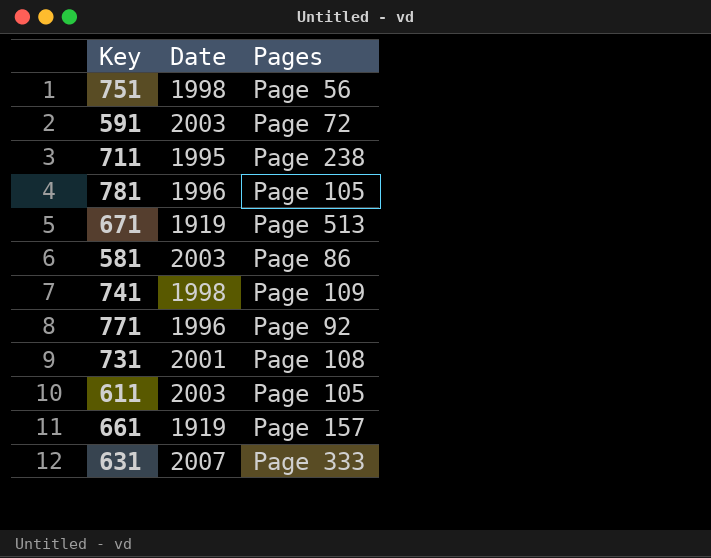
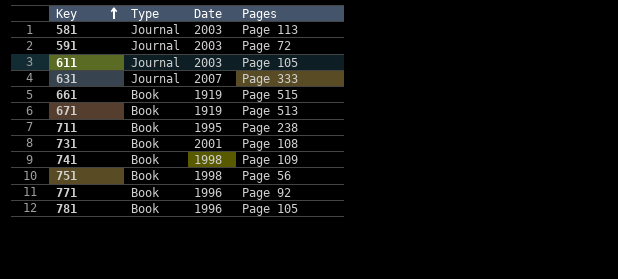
row order: none -> Key ascending
column Type | position: none -> 2
581 | Pages: Page 86 -> Page 113
661 | Pages: Page 157 -> Page 515

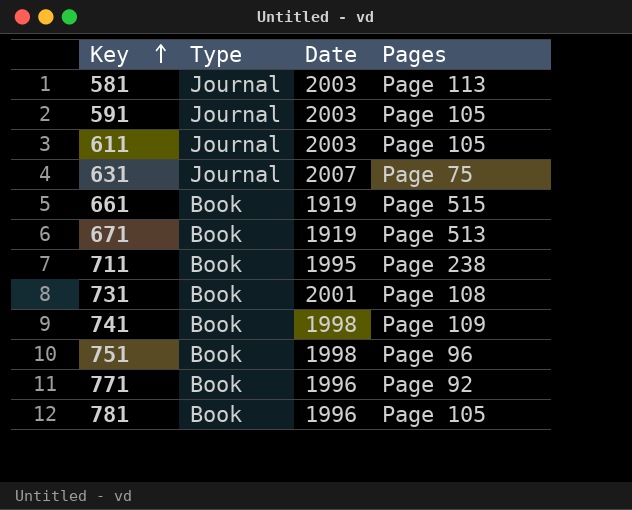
591 | Pages: Page 72 -> Page 105
631 | Pages: Page 333 -> Page 75
751 | Pages: Page 56 -> Page 96

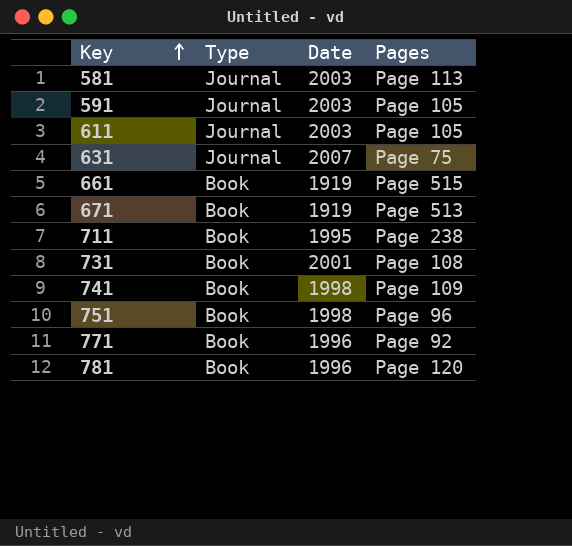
781 | Pages: Page 105 -> Page 120

